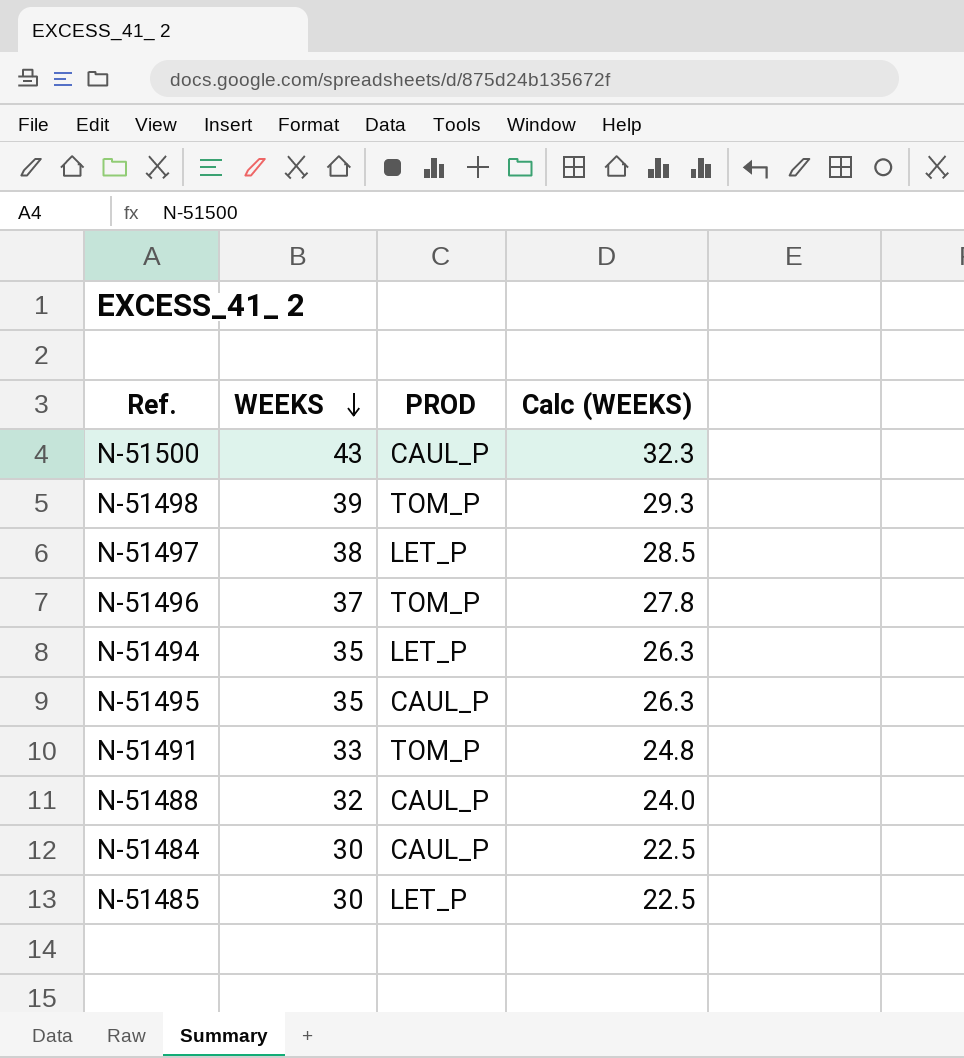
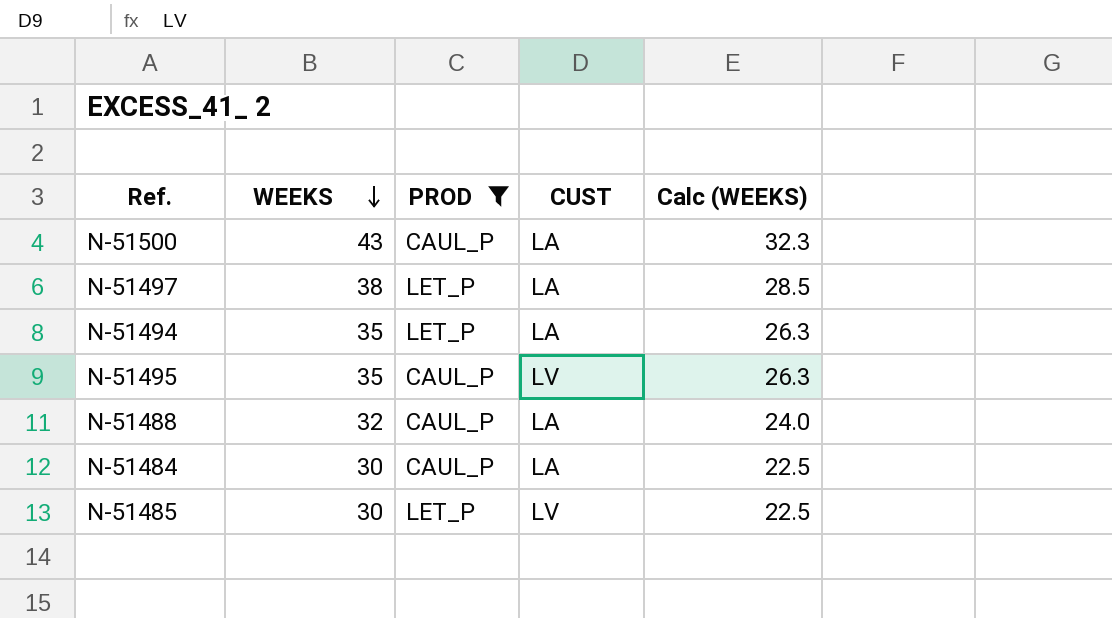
filter: none -> PROD != TOM_P
column CUST | position: none -> 4

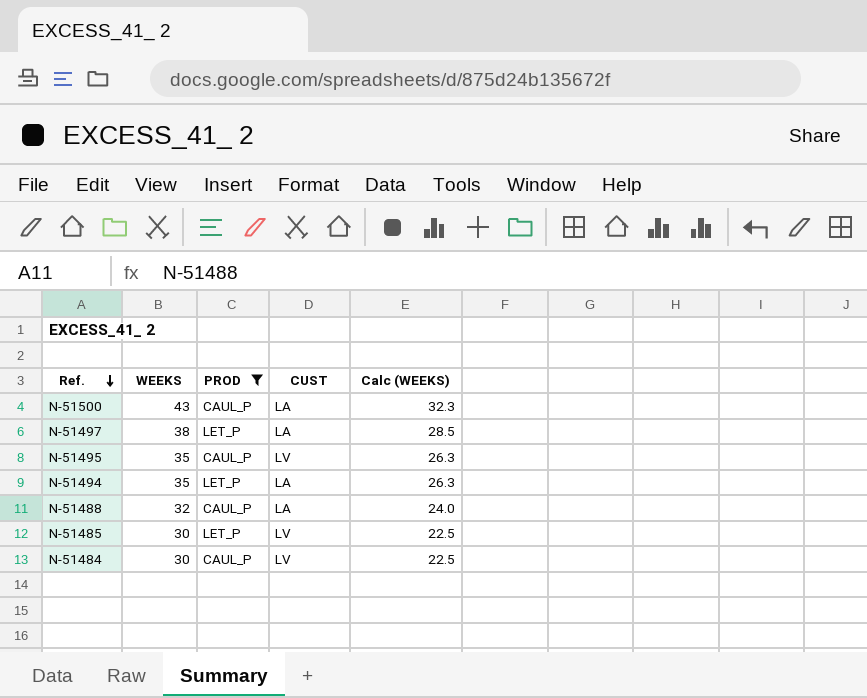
row order: WEEKS descending -> Ref. descending
N-51484 | CUST: LA -> LV

